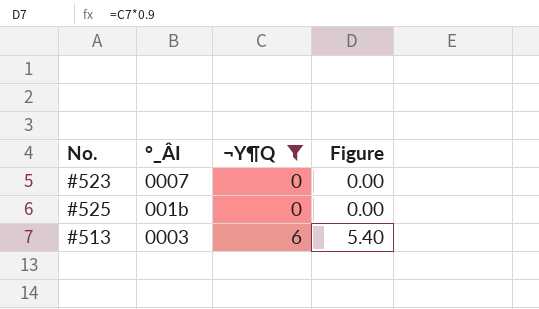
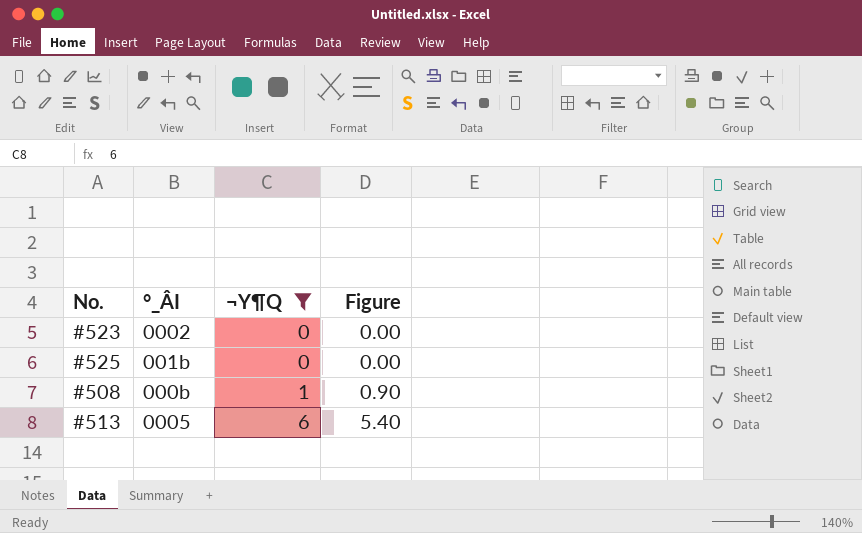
#523 | °_ÂI: 0007 -> 0002
row #508: none -> 000b | 1 | 0.90
#513 | °_ÂI: 0003 -> 0005

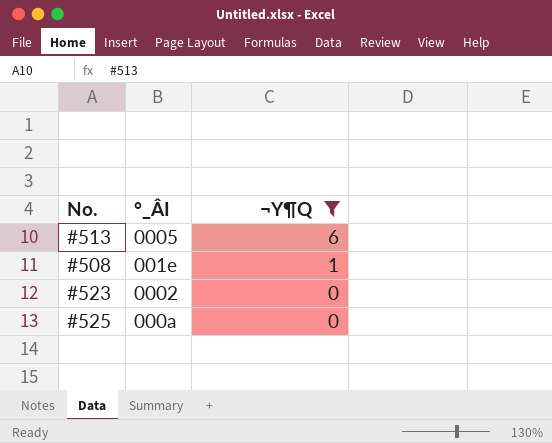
row order: ¬Y¶Q ascending -> ¬Y¶Q descending
column Figure | formula: [¬Y¶Q] * 0.9 -> none
#508 | °_ÂI: 000b -> 001e
#525 | °_ÂI: 001b -> 000a

